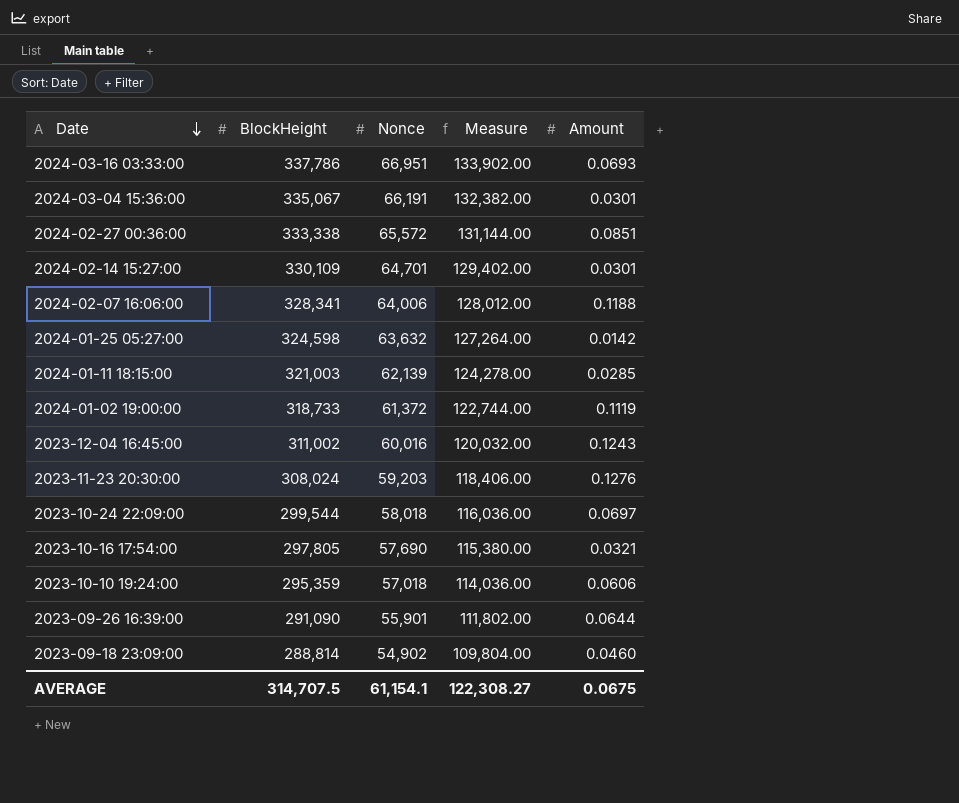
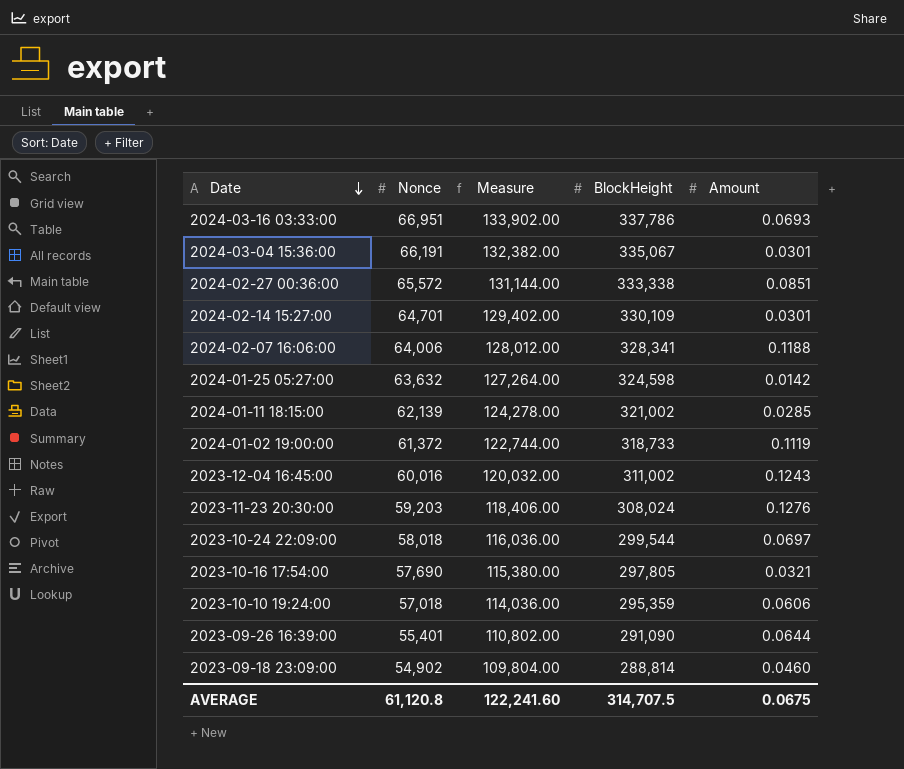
column BlockHeight | position: 2 -> 4
2024-01-11 18:15:00 | BlockHeight: 321,003 -> 321,002
2023-09-26 16:39:00 | Nonce: 55,901 -> 55,401
2023-09-26 16:39:00 | Measure: 111,802.00 -> 110,802.00
AVERAGE | Nonce: 61,154.1 -> 61,120.8
AVERAGE | Measure: 122,308.27 -> 122,241.60

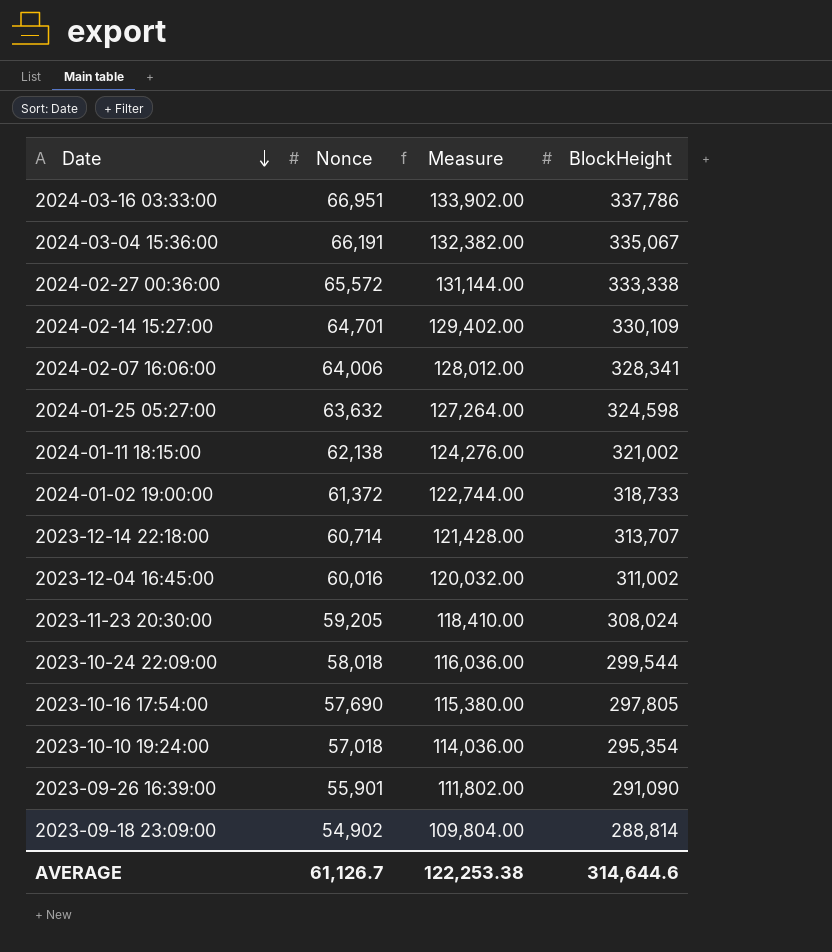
column Amount | position: 5 -> none
2024-01-11 18:15:00 | Nonce: 62,139 -> 62,138
2024-01-11 18:15:00 | Measure: 124,278.00 -> 124,276.00
row 2023-12-14 22:18:00: none -> 60,714 | 121,428.00 | 313,707
2023-11-23 20:30:00 | Nonce: 59,203 -> 59,205
2023-11-23 20:30:00 | Measure: 118,406.00 -> 118,410.00
2023-10-10 19:24:00 | BlockHeight: 295,359 -> 295,354
2023-09-26 16:39:00 | Nonce: 55,401 -> 55,901
2023-09-26 16:39:00 | Measure: 110,802.00 -> 111,802.00
AVERAGE | Nonce: 61,120.8 -> 61,126.7
AVERAGE | Measure: 122,241.60 -> 122,253.38
AVERAGE | BlockHeight: 314,707.5 -> 314,644.6

